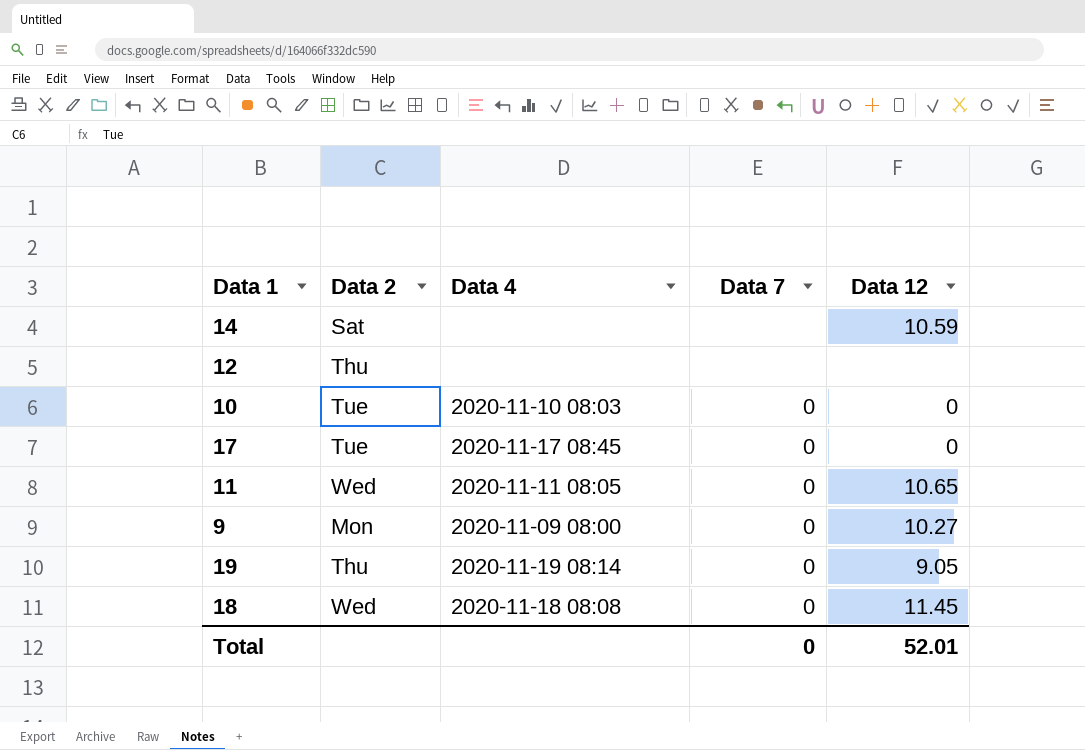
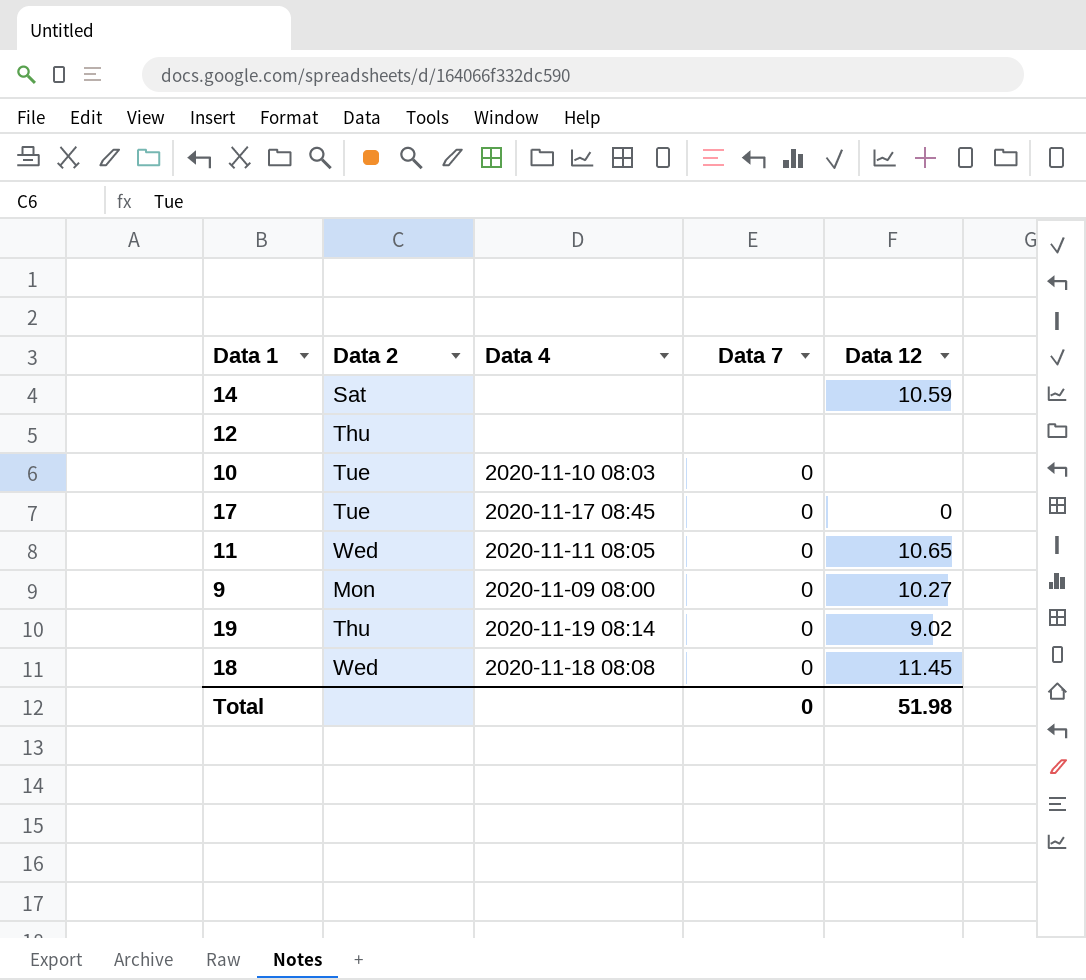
10 | Data 12: 0 -> none
19 | Data 12: 9.05 -> 9.02
Total | Data 12: 52.01 -> 51.98

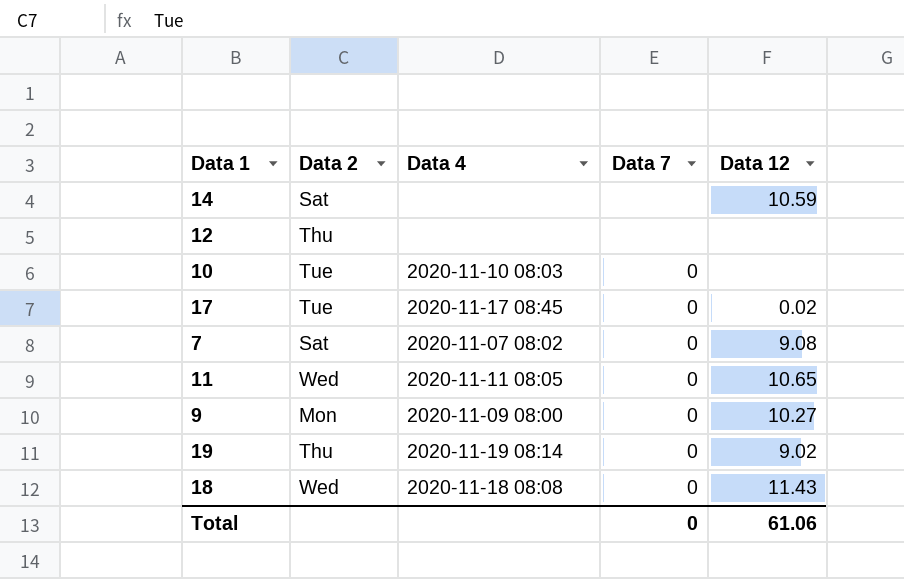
17 | Data 12: 0 -> 0.02
row 7: none -> Sat | 2020-11-07 08:02 | 0 | 9.08
18 | Data 12: 11.45 -> 11.43
Total | Data 12: 51.98 -> 61.06

